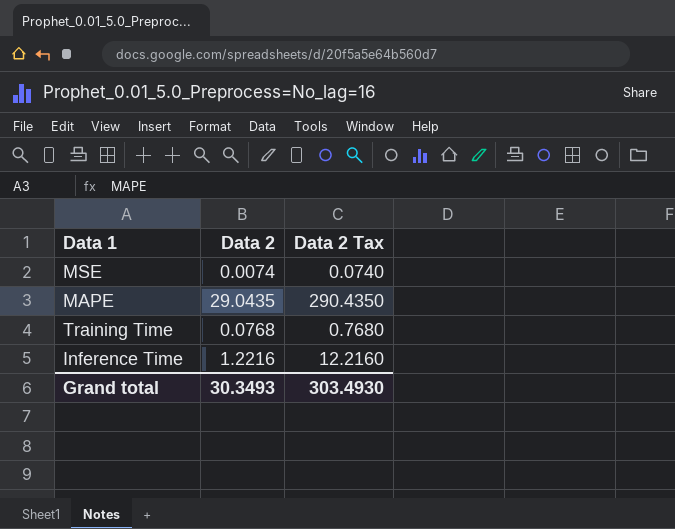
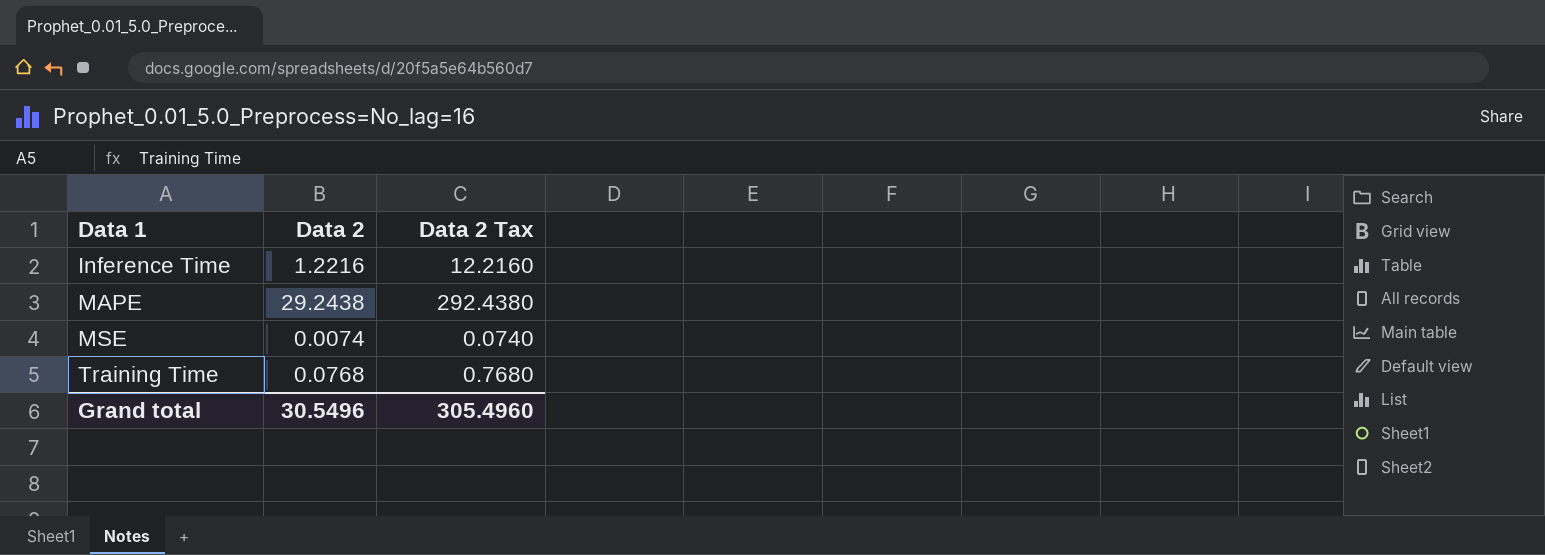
row order: none -> Data 1 ascending
MAPE | Data 2: 29.0435 -> 29.2438
MAPE | Data 2 Tax: 290.4350 -> 292.4380
Grand total | Data 2: 30.3493 -> 30.5496
Grand total | Data 2 Tax: 303.4930 -> 305.4960

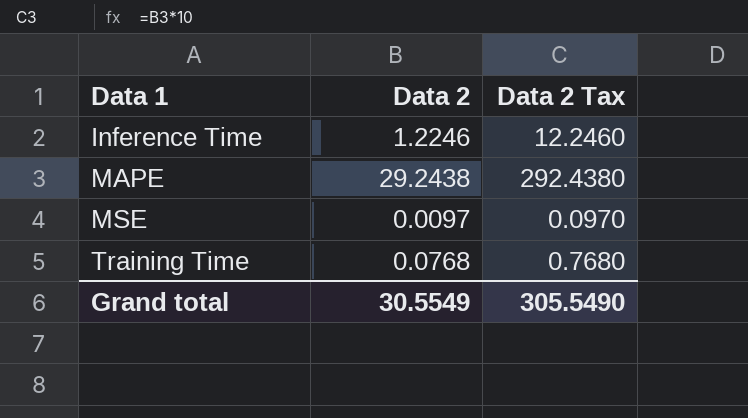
Inference Time | Data 2: 1.2216 -> 1.2246
Inference Time | Data 2 Tax: 12.2160 -> 12.2460
MSE | Data 2: 0.0074 -> 0.0097
MSE | Data 2 Tax: 0.0740 -> 0.0970
Grand total | Data 2: 30.5496 -> 30.5549
Grand total | Data 2 Tax: 305.4960 -> 305.5490

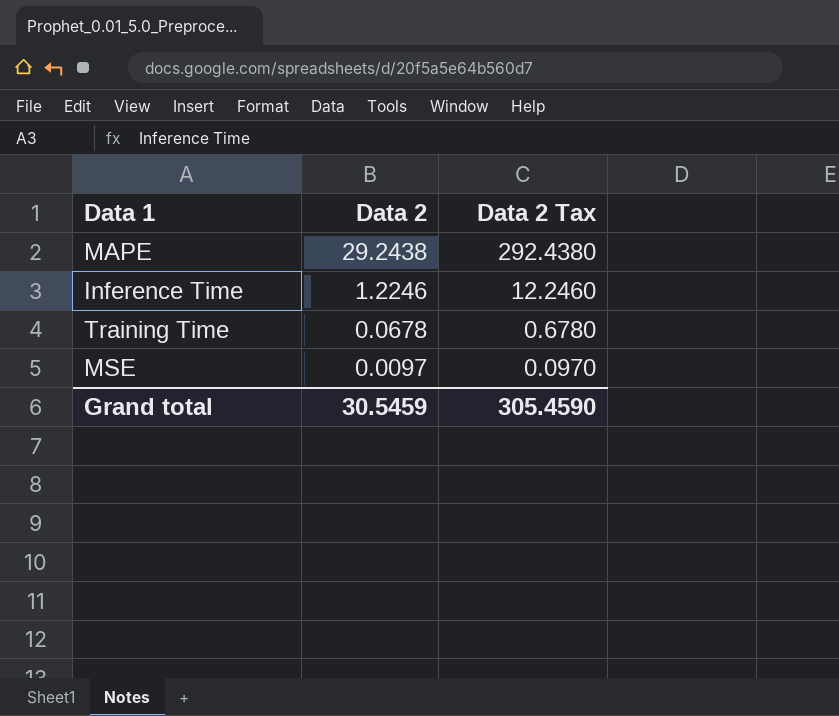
row order: Data 1 ascending -> Data 2 descending
Training Time | Data 2: 0.0768 -> 0.0678
Training Time | Data 2 Tax: 0.7680 -> 0.6780
Grand total | Data 2: 30.5549 -> 30.5459
Grand total | Data 2 Tax: 305.5490 -> 305.4590

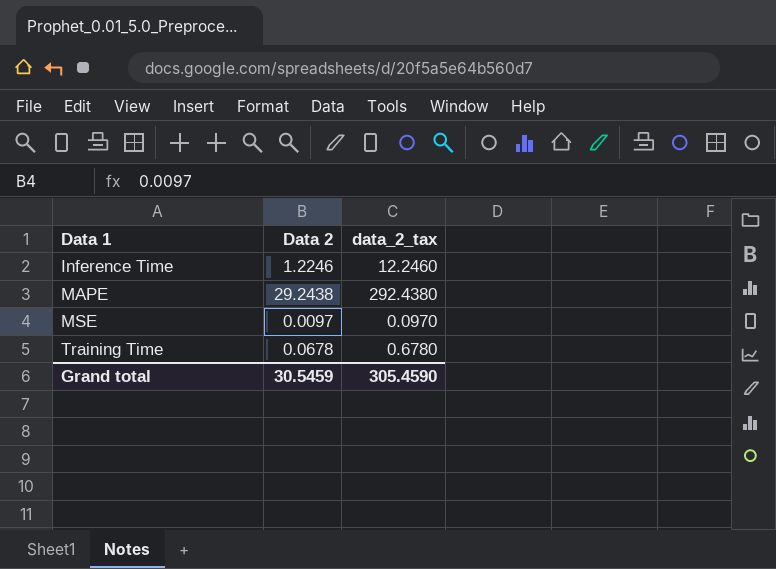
row order: Data 2 descending -> Data 1 ascending
column name: Data 2 Tax -> data_2_tax

